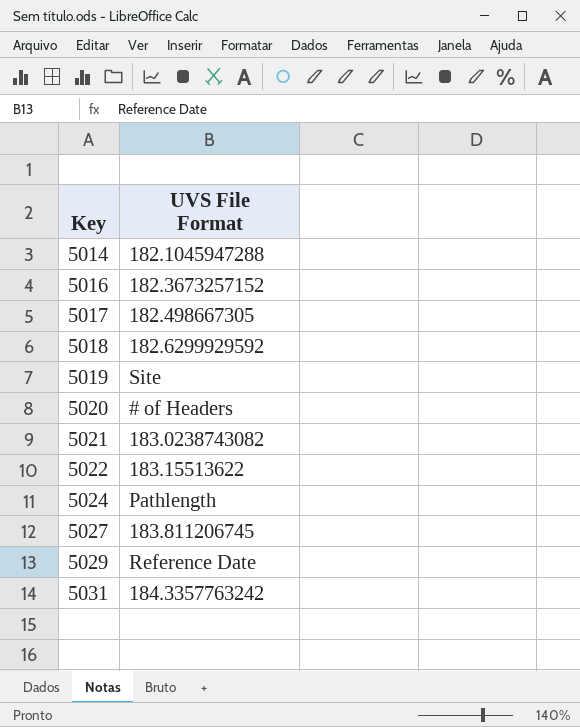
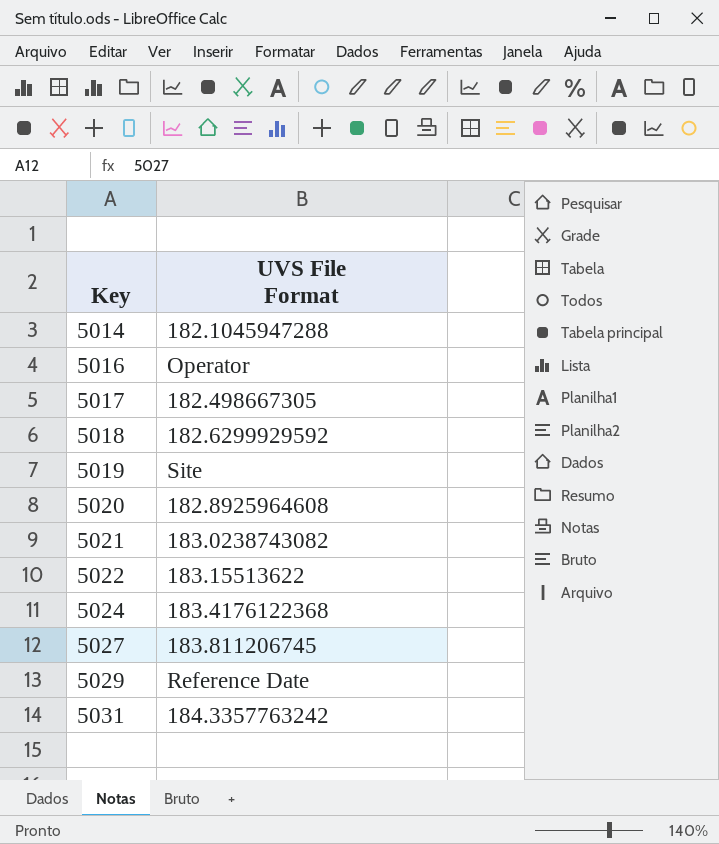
5016 | UVS File Format: 182.3673257152 -> Operator
5020 | UVS File Format: # of Headers -> 182.8925964608
5024 | UVS File Format: Pathlength -> 183.4176122368

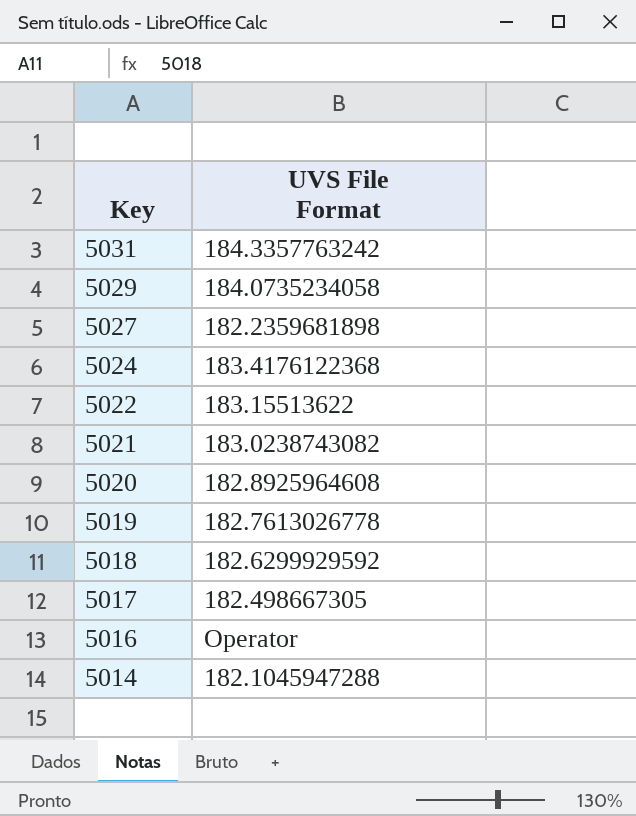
row order: Key ascending -> Key descending
5029 | UVS File Format: Reference Date -> 184.0735234058
5027 | UVS File Format: 183.811206745 -> 182.2359681898
5019 | UVS File Format: Site -> 182.7613026778

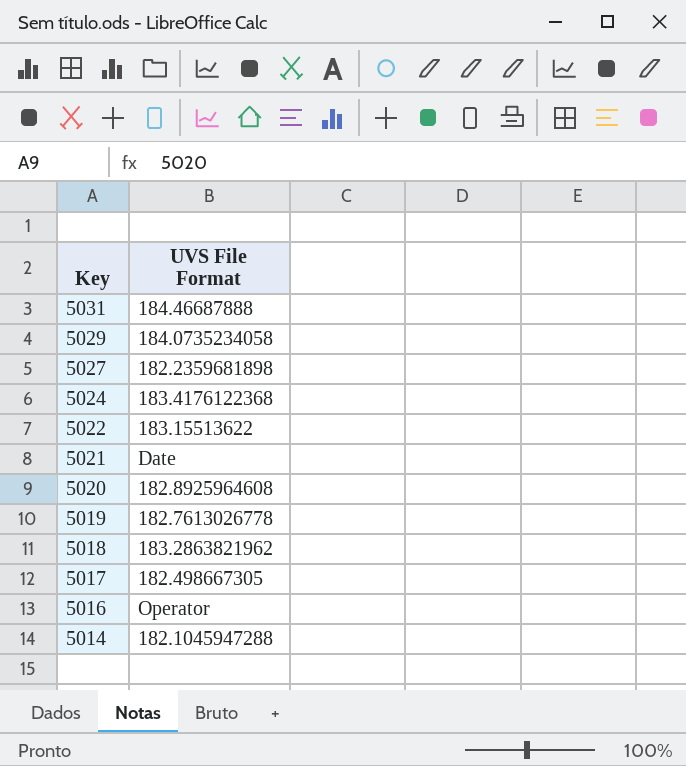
5031 | UVS File Format: 184.3357763242 -> 184.46687888
5021 | UVS File Format: 183.0238743082 -> Date
5018 | UVS File Format: 182.6299929592 -> 183.2863821962

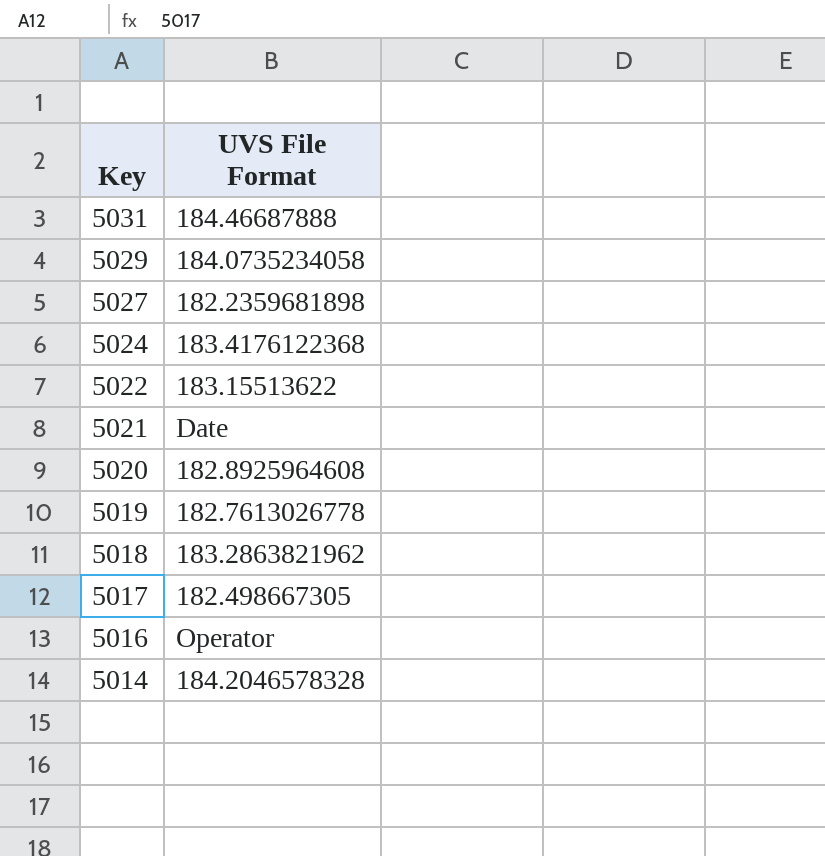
5014 | UVS File Format: 182.1045947288 -> 184.2046578328

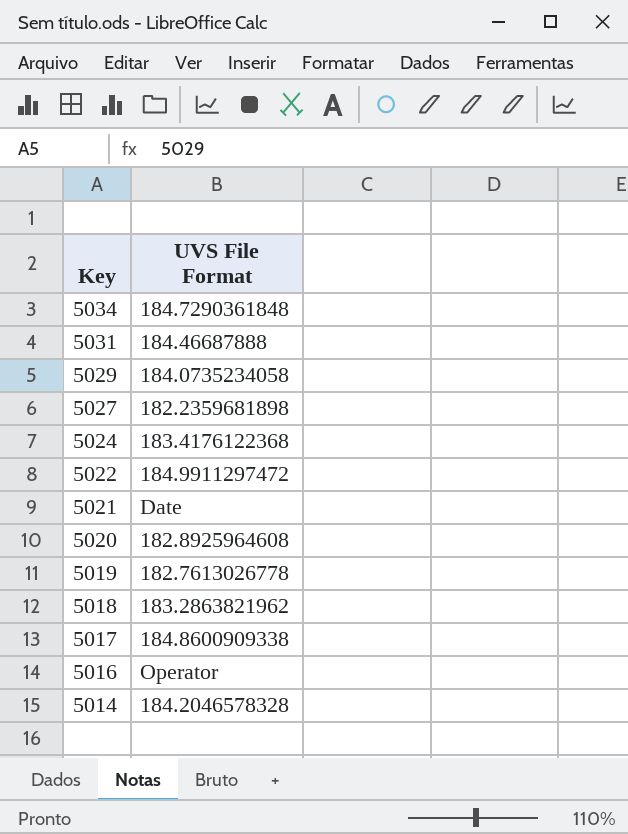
row 5034: none -> 184.7290361848
5022 | UVS File Format: 183.15513622 -> 184.9911297472
5017 | UVS File Format: 182.498667305 -> 184.8600909338

